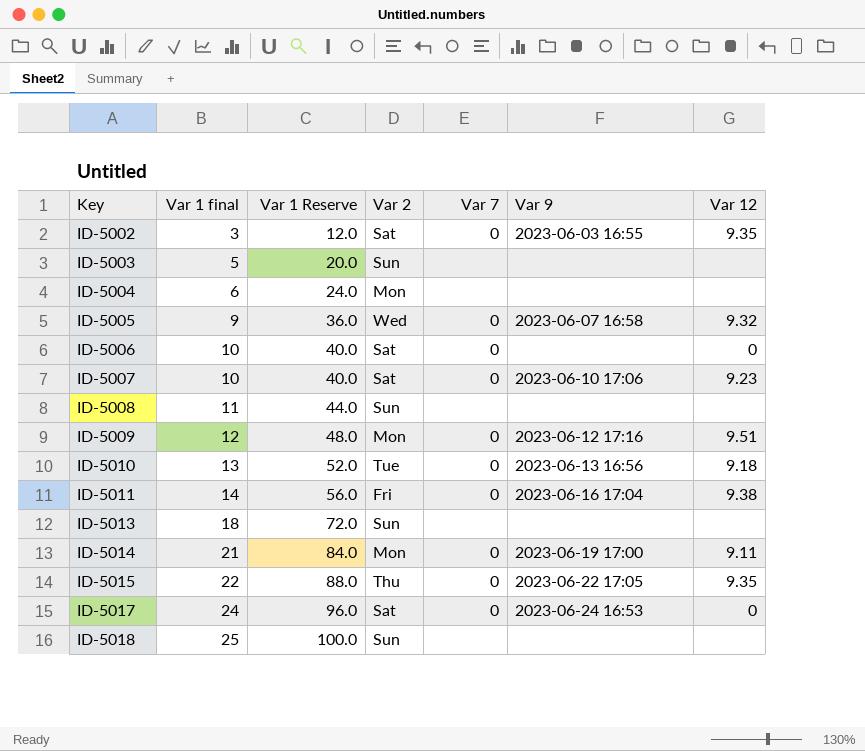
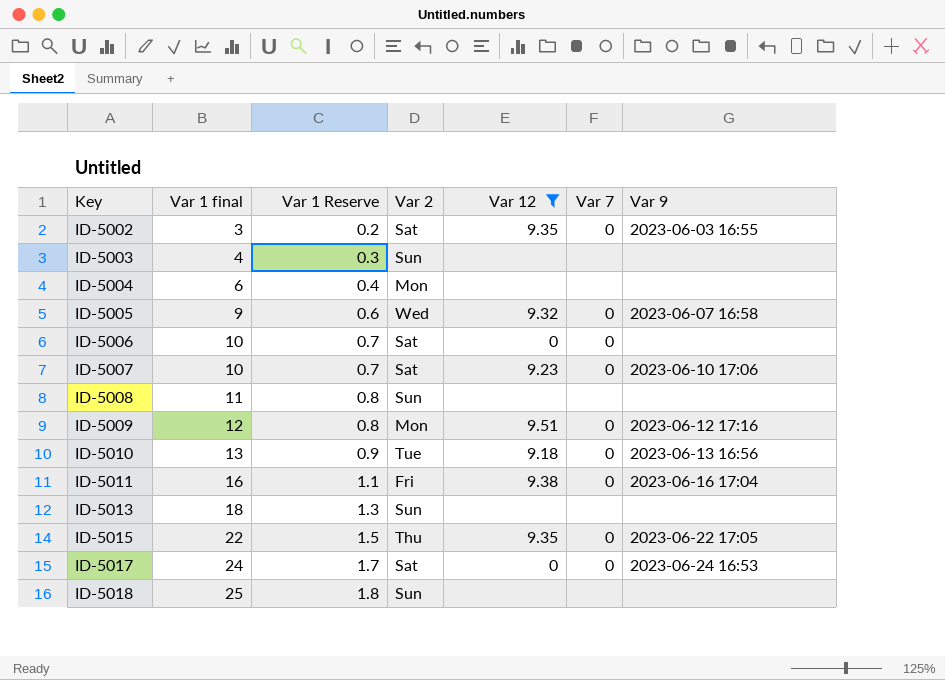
filter: none -> Var 12 != 9.11
column Var 1 Reserve | formula: [Var 1 final] * 4 -> [Var 1 final] * 0.07
column Var 12 | position: 7 -> 5
ID-5003 | Var 1 final: 5 -> 4
ID-5011 | Var 1 final: 14 -> 16

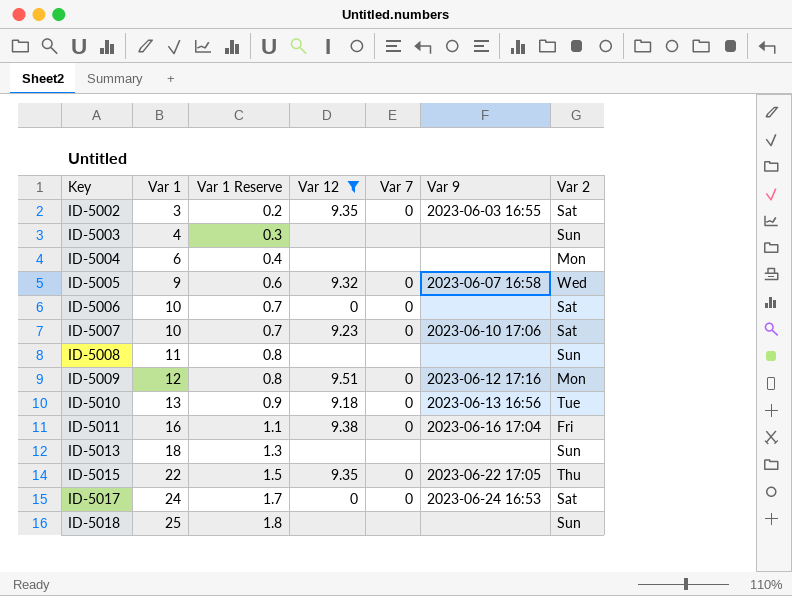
column name: Var 1 final -> Var 1
column Var 2 | position: 4 -> 7

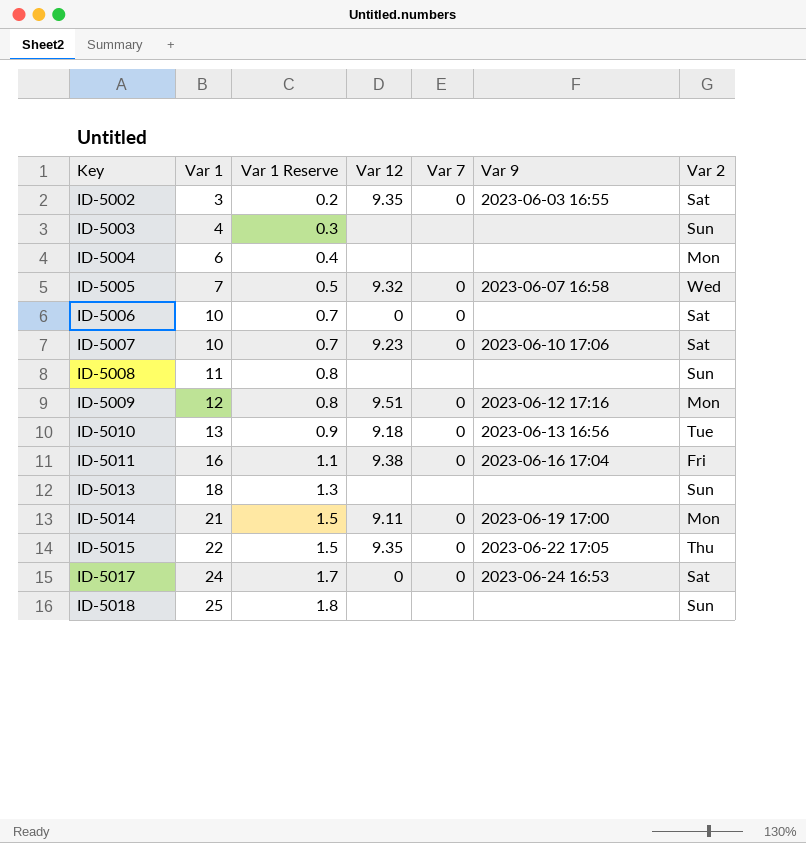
filter: Var 12 != 9.11 -> none
ID-5005 | Var 1: 9 -> 7
ID-5005 | Var 1 Reserve: 0.6 -> 0.5

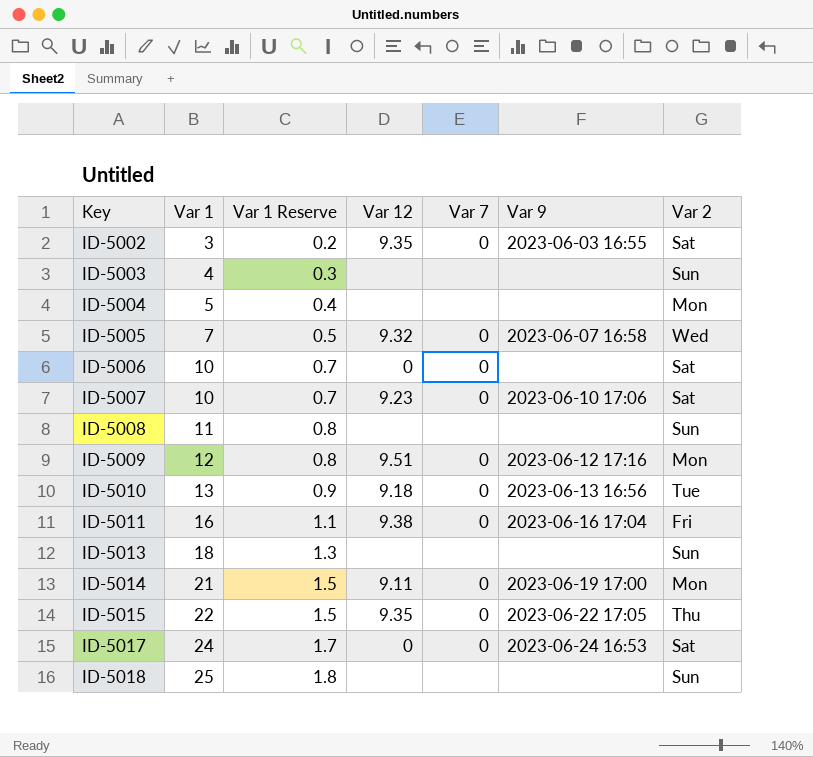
ID-5004 | Var 1: 6 -> 5

